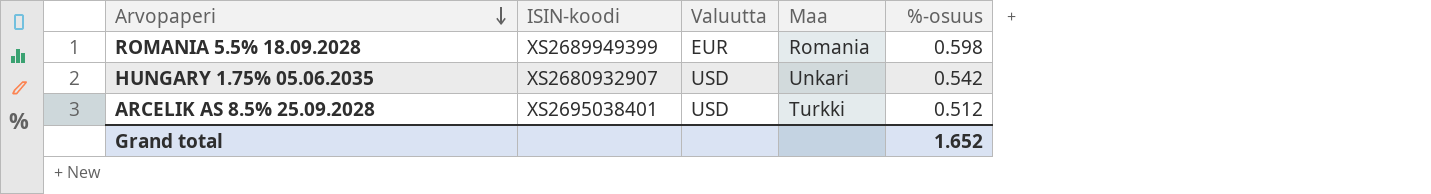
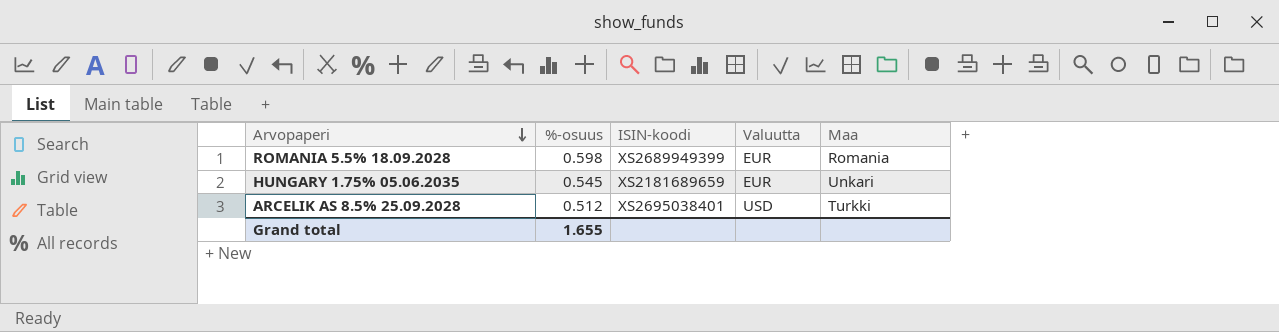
column %-osuus | position: 5 -> 2
HUNGARY 1.75% 05.06.2035 | %-osuus: 0.542 -> 0.545
HUNGARY 1.75% 05.06.2035 | ISIN-koodi: XS2680932907 -> XS2181689659
HUNGARY 1.75% 05.06.2035 | Valuutta: USD -> EUR
Grand total | %-osuus: 1.652 -> 1.655

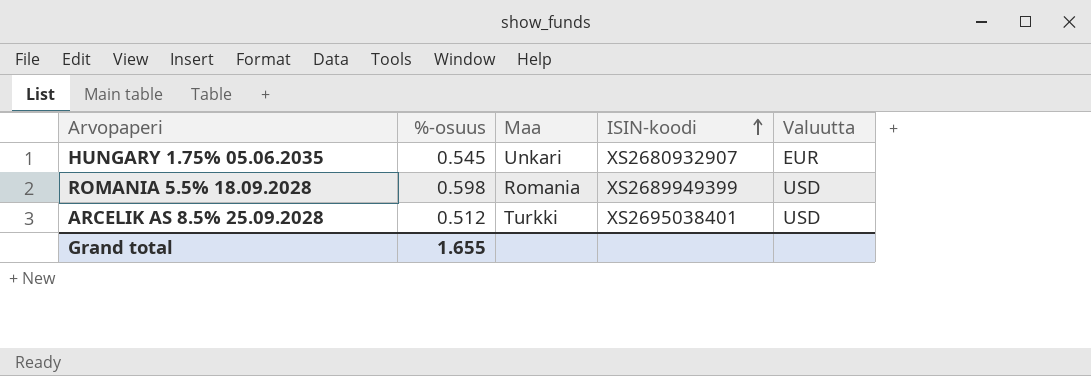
row order: Arvopaperi descending -> ISIN-koodi ascending
column Maa | position: 5 -> 3
HUNGARY 1.75% 05.06.2035 | ISIN-koodi: XS2181689659 -> XS2680932907
ROMANIA 5.5% 18.09.2028 | Valuutta: EUR -> USD

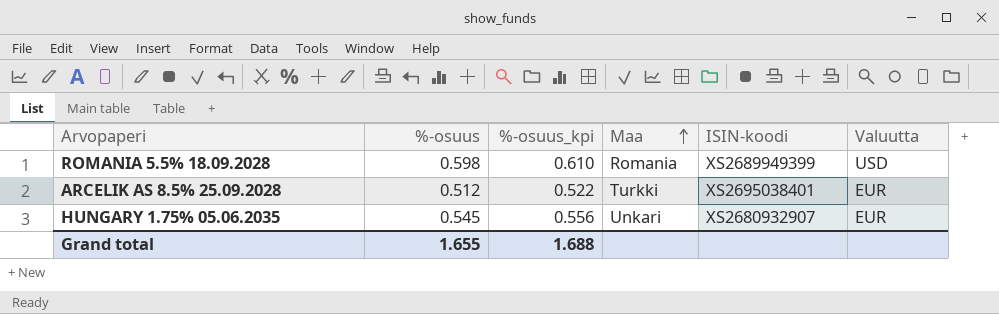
row order: ISIN-koodi ascending -> Maa ascending
column %-osuus_kpi | formula: none -> [%-osuus] * 1.02
ARCELIK AS 8.5% 25.09.2028 | Valuutta: USD -> EUR

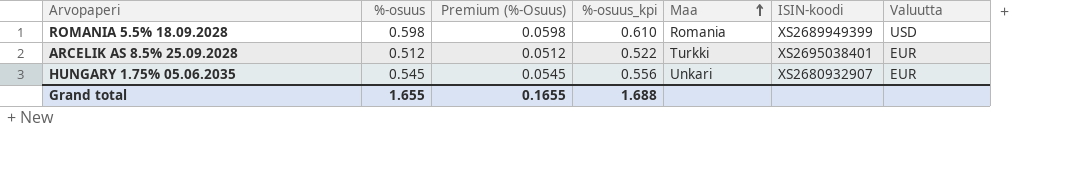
column Premium (%-Osuus) | formula: none -> [%-osuus] * 0.1

